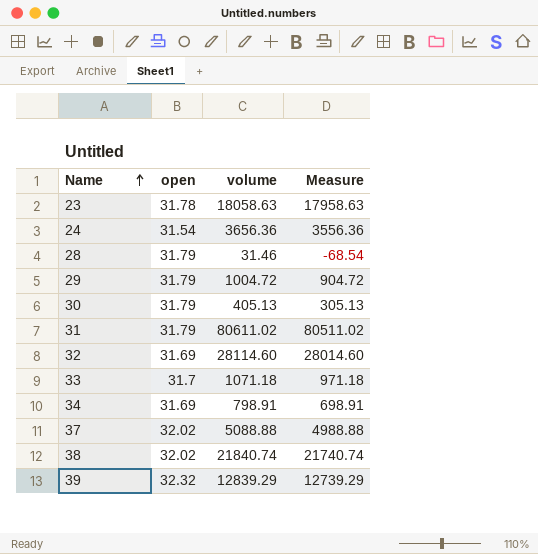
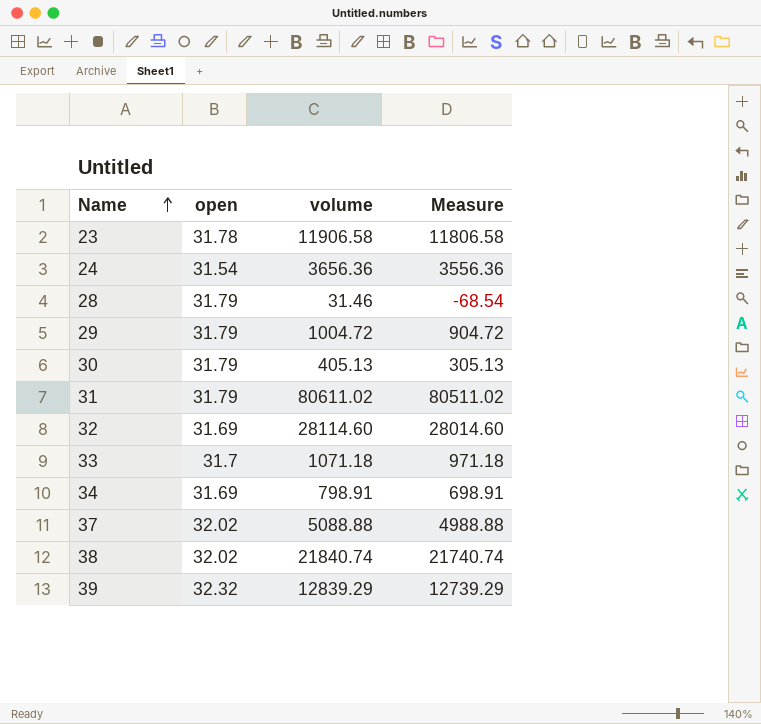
23 | volume: 18058.63 -> 11906.58
23 | Measure: 17958.63 -> 11806.58

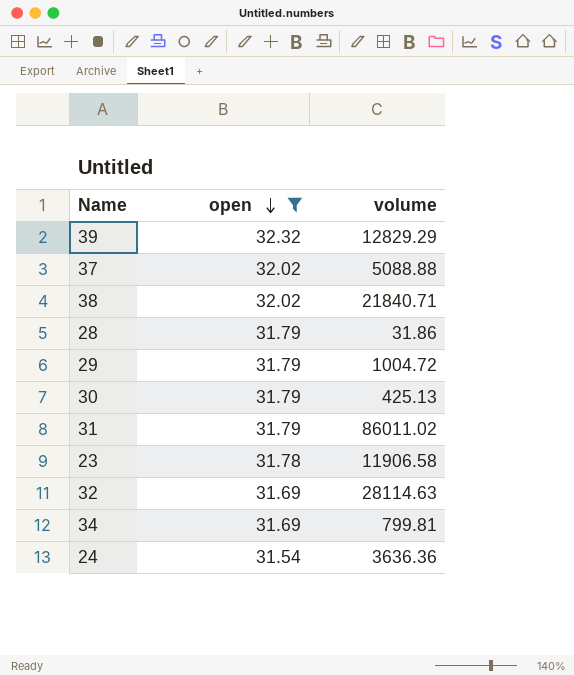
filter: none -> open != 31.7
row order: Name ascending -> open descending
column Measure | formula: [volume] - 100 -> none
39 | volume: 12839.29 -> 12829.29
38 | volume: 21840.74 -> 21840.71
28 | volume: 31.46 -> 31.86
30 | volume: 405.13 -> 425.13
31 | volume: 80611.02 -> 86011.02
32 | volume: 28114.60 -> 28114.63
34 | volume: 798.91 -> 799.81
24 | volume: 3656.36 -> 3636.36

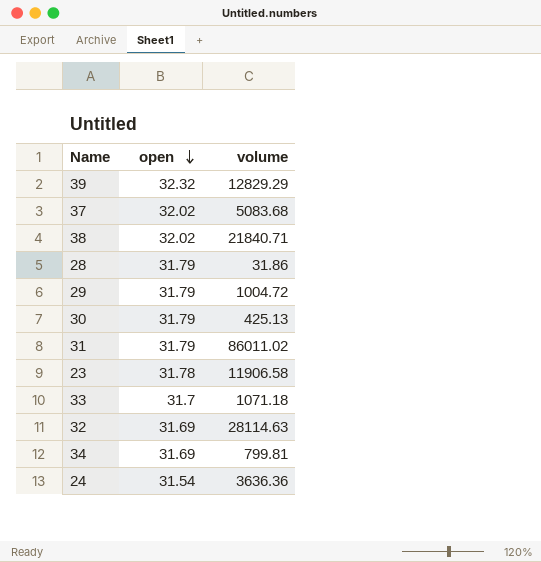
filter: open != 31.7 -> none
37 | volume: 5088.88 -> 5083.68

